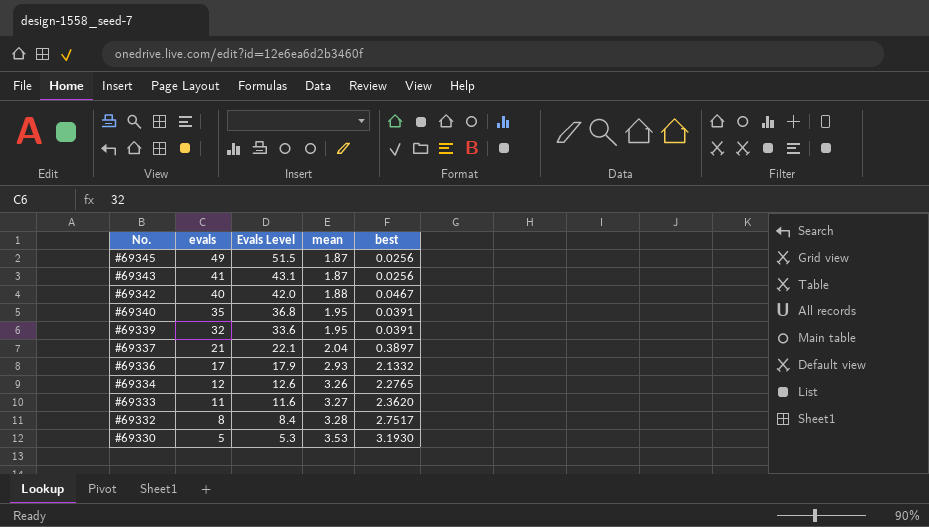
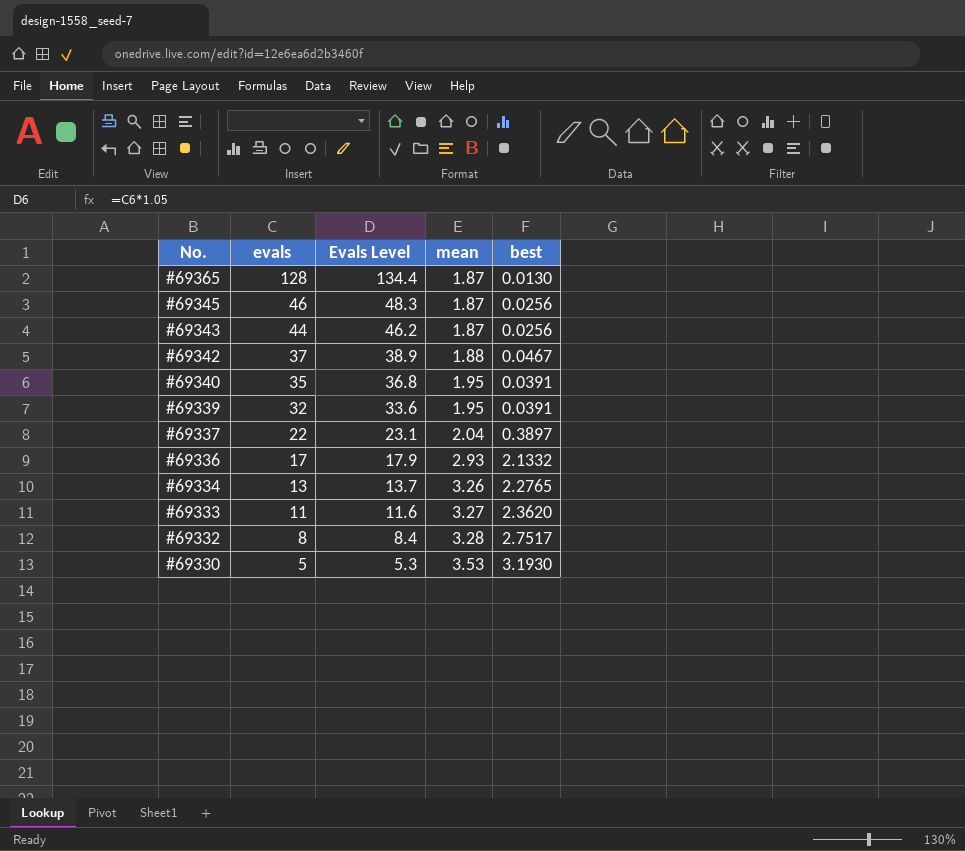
row #69365: none -> 128 | 134.4 | 1.87 | 0.0130
#69345 | evals: 49 -> 46
#69345 | Evals Level: 51.5 -> 48.3
#69343 | evals: 41 -> 44
#69343 | Evals Level: 43.1 -> 46.2
#69342 | evals: 40 -> 37
#69342 | Evals Level: 42.0 -> 38.9
#69337 | evals: 21 -> 22
#69337 | Evals Level: 22.1 -> 23.1
#69334 | evals: 12 -> 13
#69334 | Evals Level: 12.6 -> 13.7

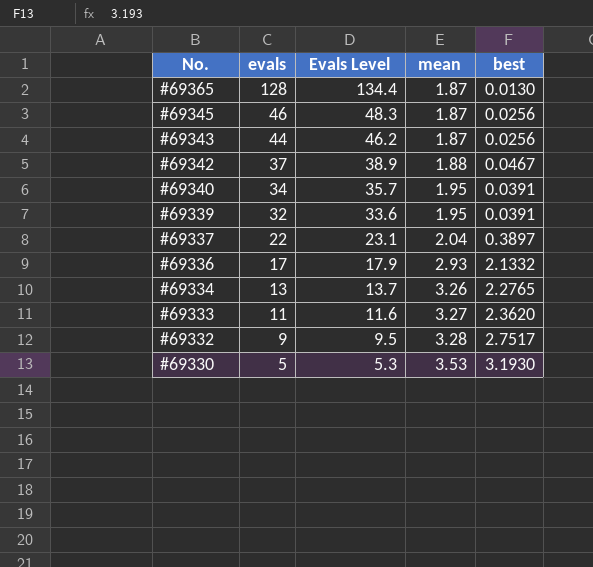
#69340 | evals: 35 -> 34
#69340 | Evals Level: 36.8 -> 35.7
#69332 | evals: 8 -> 9
#69332 | Evals Level: 8.4 -> 9.5

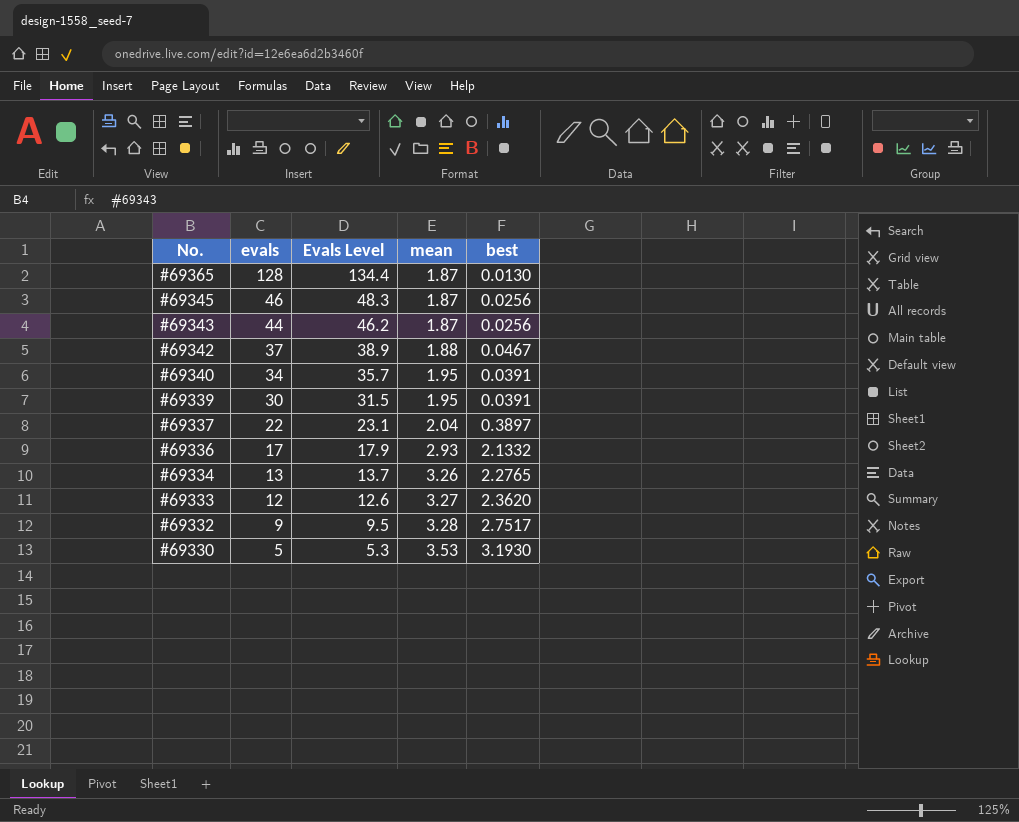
#69339 | evals: 32 -> 30
#69339 | Evals Level: 33.6 -> 31.5
#69333 | evals: 11 -> 12
#69333 | Evals Level: 11.6 -> 12.6

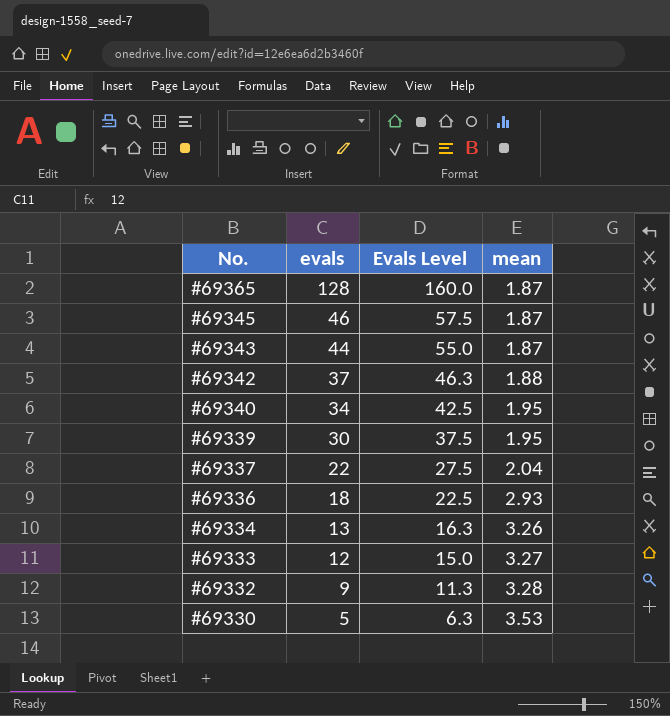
column best | position: 5 -> none
column Evals Level | formula: [evals] * 1.05 -> [evals] * 1.25
#69336 | evals: 17 -> 18

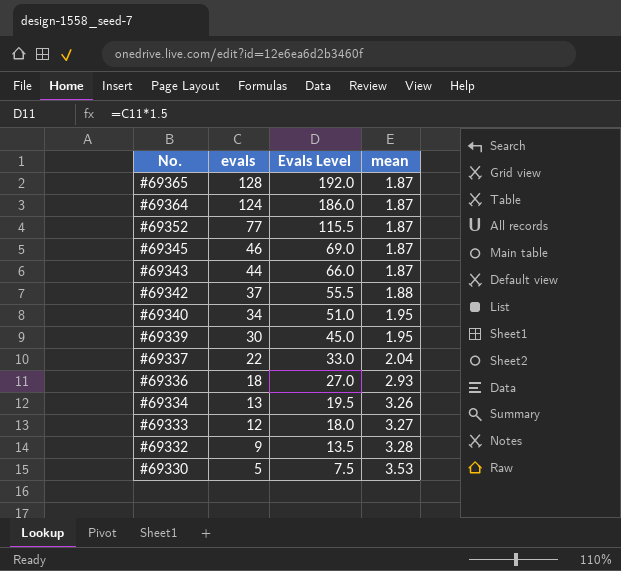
column Evals Level | formula: [evals] * 1.25 -> [evals] * 1.5
row #69364: none -> 124 | 186.0 | 1.87
row #69352: none -> 77 | 115.5 | 1.87

